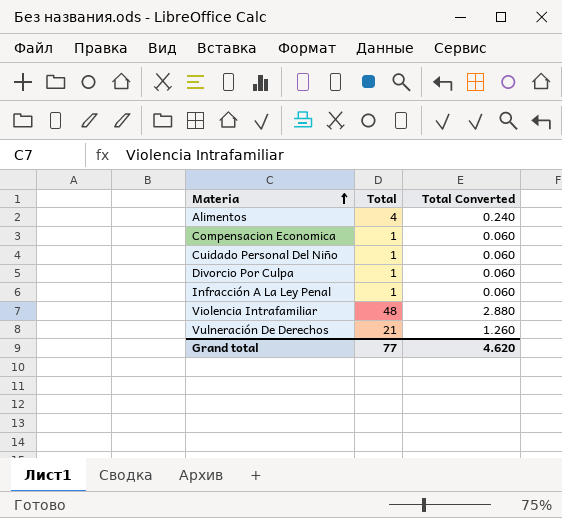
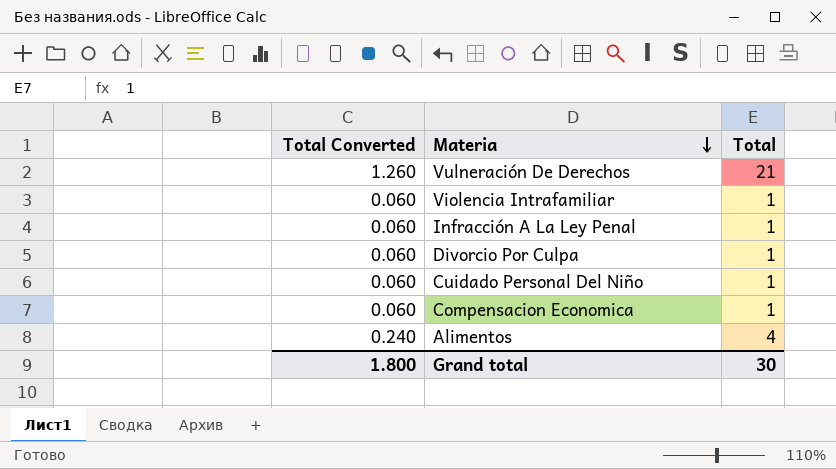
row order: Materia ascending -> Materia descending
column Total Converted | position: 3 -> 1
Violencia Intrafamiliar | Total Converted: 2.880 -> 0.060
Violencia Intrafamiliar | Total: 48 -> 1
Grand total | Total Converted: 4.620 -> 1.800
Grand total | Total: 77 -> 30

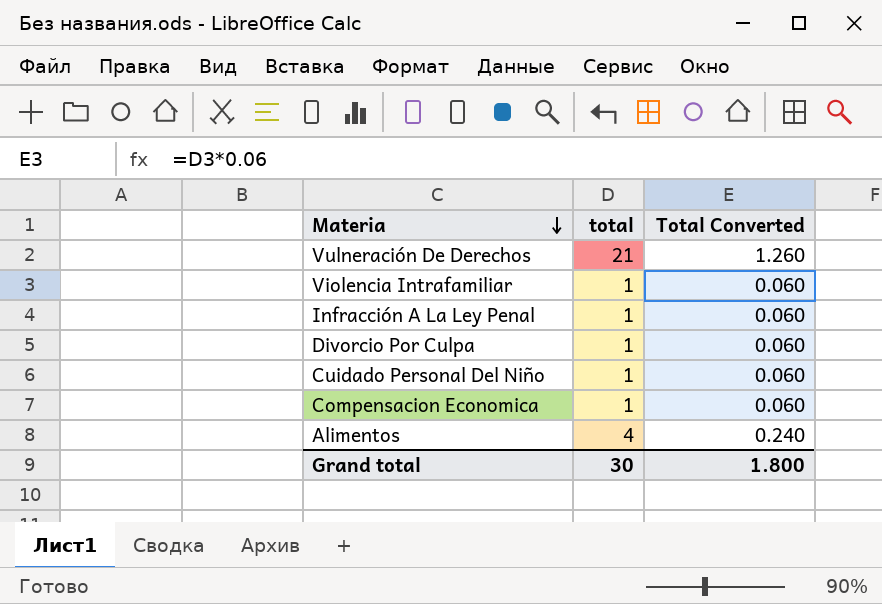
column name: Total -> total
column Total Converted | position: 1 -> 3

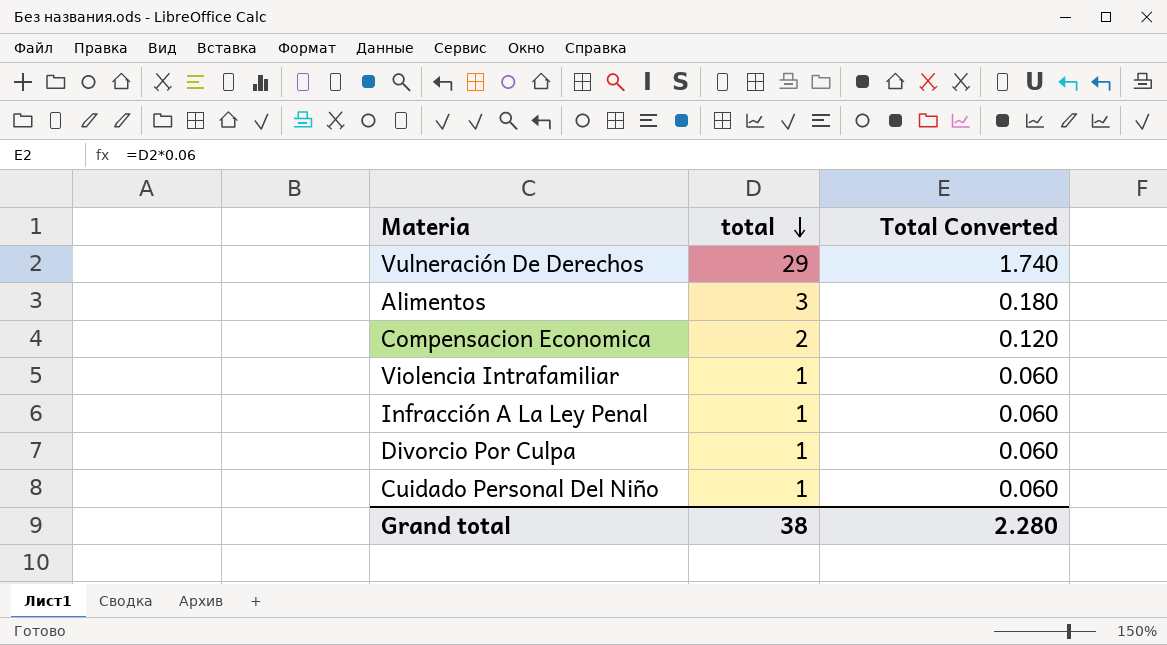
row order: Materia descending -> total descending
Vulneración De Derechos | total: 21 -> 29
Vulneración De Derechos | Total Converted: 1.260 -> 1.740
Alimentos | total: 4 -> 3
Alimentos | Total Converted: 0.240 -> 0.180
Compensacion Economica | total: 1 -> 2
Compensacion Economica | Total Converted: 0.060 -> 0.120
Grand total | total: 30 -> 38
Grand total | Total Converted: 1.800 -> 2.280

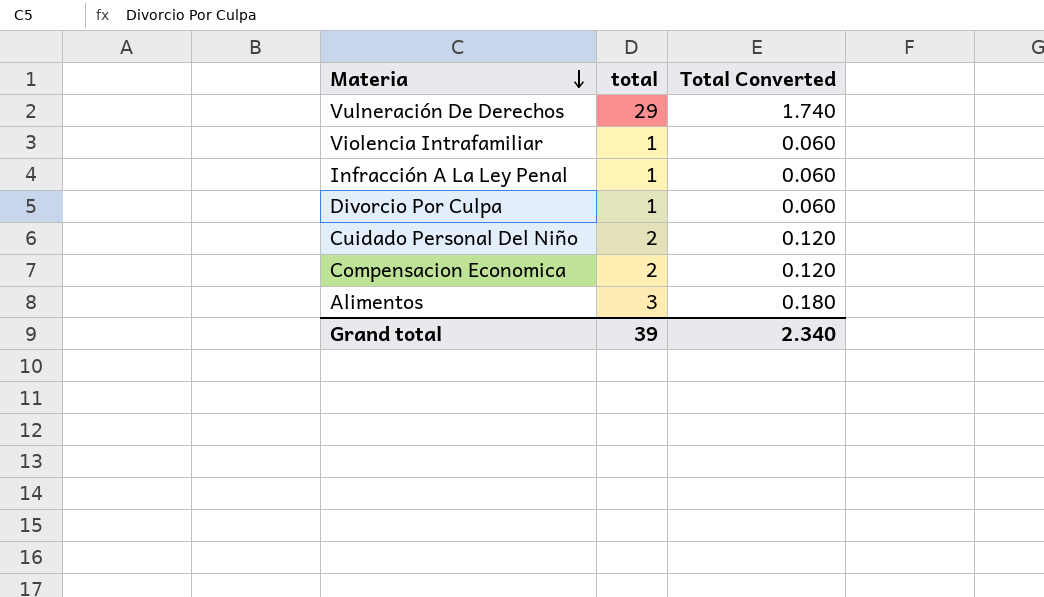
row order: total descending -> Materia descending
Cuidado Personal Del Niño | total: 1 -> 2
Cuidado Personal Del Niño | Total Converted: 0.060 -> 0.120
Grand total | total: 38 -> 39
Grand total | Total Converted: 2.280 -> 2.340

